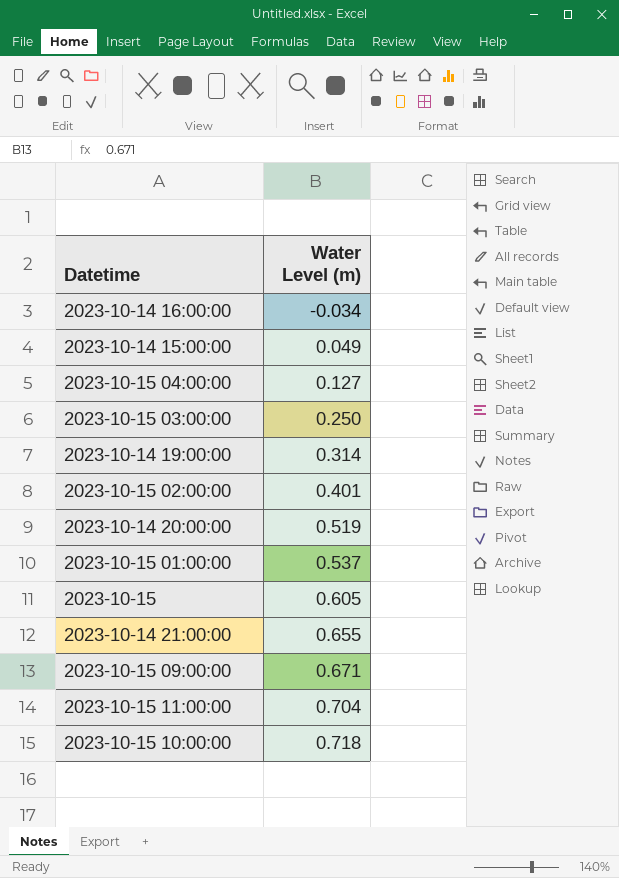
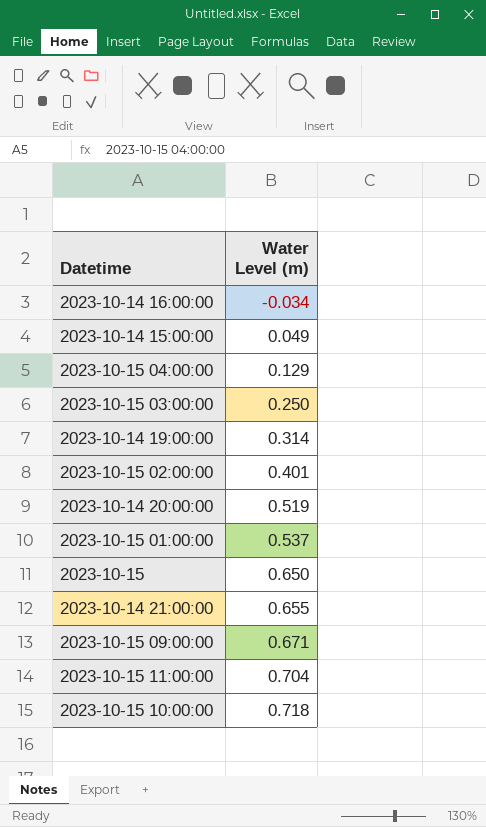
2023-10-15 04:00:00 | Water Level (m): 0.127 -> 0.129
2023-10-15 | Water Level (m): 0.605 -> 0.650

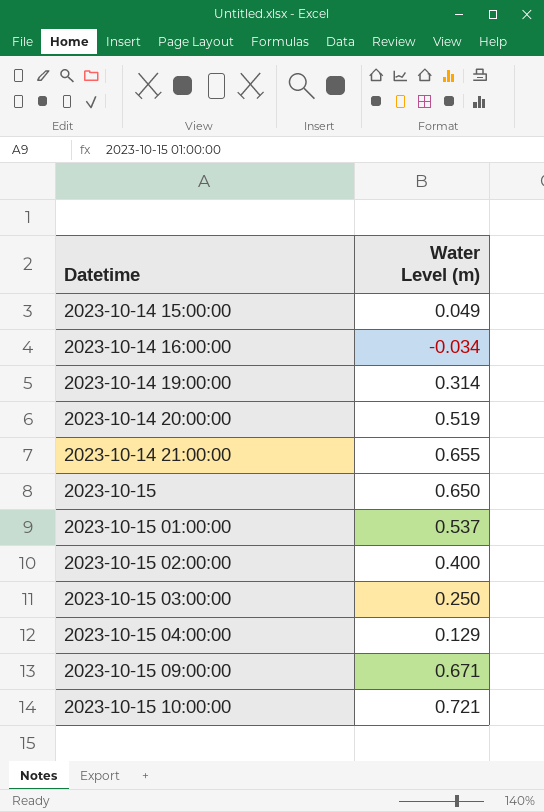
row order: Water Level (m) ascending -> Datetime ascending
row 2023-10-15 11:00:00: 0.704 -> none
2023-10-15 02:00:00 | Water Level (m): 0.401 -> 0.400
2023-10-15 10:00:00 | Water Level (m): 0.718 -> 0.721

